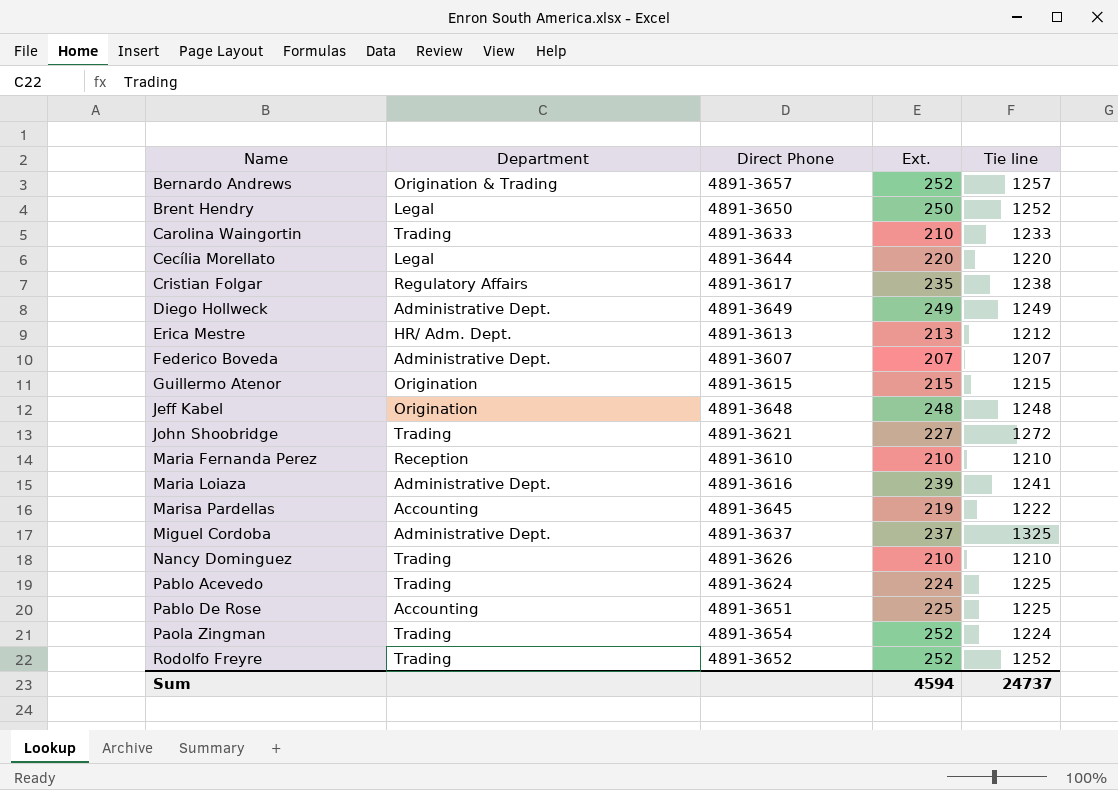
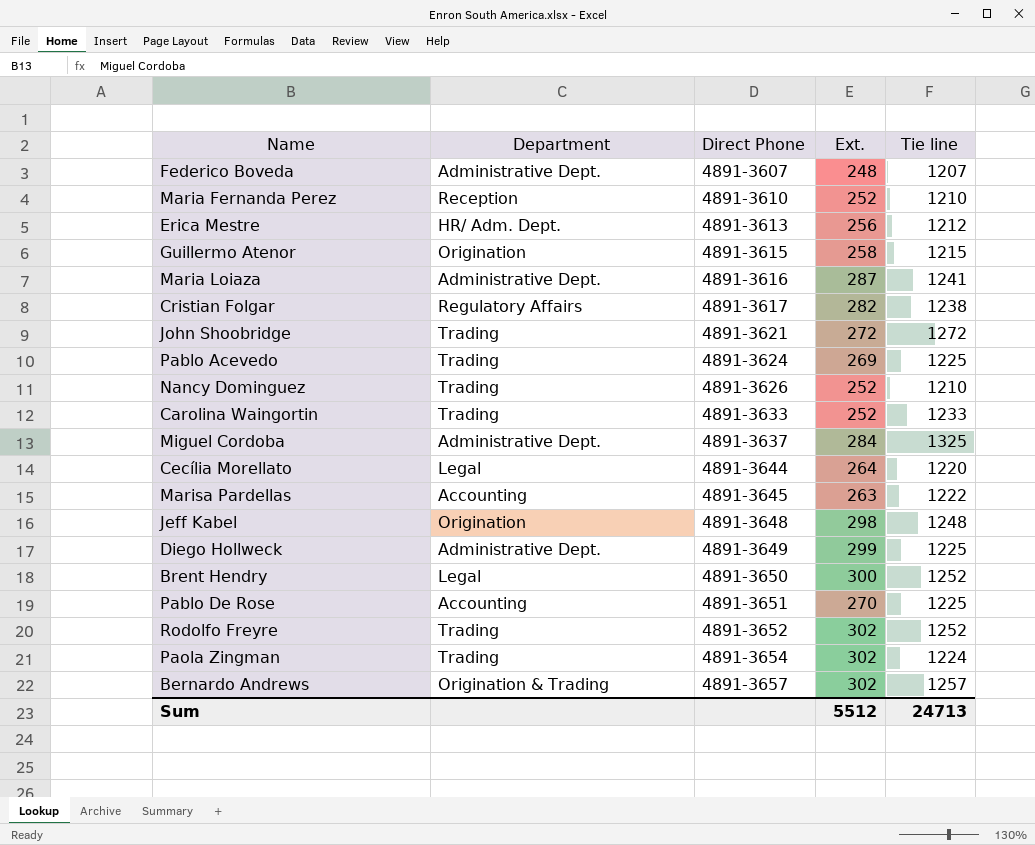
row order: Name ascending -> Direct Phone ascending
Federico Boveda | Ext.: 207 -> 248
Maria Fernanda Perez | Ext.: 210 -> 252
Erica Mestre | Ext.: 213 -> 256
Guillermo Atenor | Ext.: 215 -> 258
Maria Loiaza | Ext.: 239 -> 287
Cristian Folgar | Ext.: 235 -> 282
John Shoobridge | Ext.: 227 -> 272
Pablo Acevedo | Ext.: 224 -> 269
Nancy Dominguez | Ext.: 210 -> 252
Carolina Waingortin | Ext.: 210 -> 252
Miguel Cordoba | Ext.: 237 -> 284
Cecília Morellato | Ext.: 220 -> 264
Marisa Pardellas | Ext.: 219 -> 263
Jeff Kabel | Ext.: 248 -> 298
Diego Hollweck | Ext.: 249 -> 299
Diego Hollweck | Tie line: 1249 -> 1225
Brent Hendry | Ext.: 250 -> 300
Pablo De Rose | Ext.: 225 -> 270
Rodolfo Freyre | Ext.: 252 -> 302
Paola Zingman | Ext.: 252 -> 302
Bernardo Andrews | Ext.: 252 -> 302
Sum | Ext.: 4594 -> 5512
Sum | Tie line: 24737 -> 24713

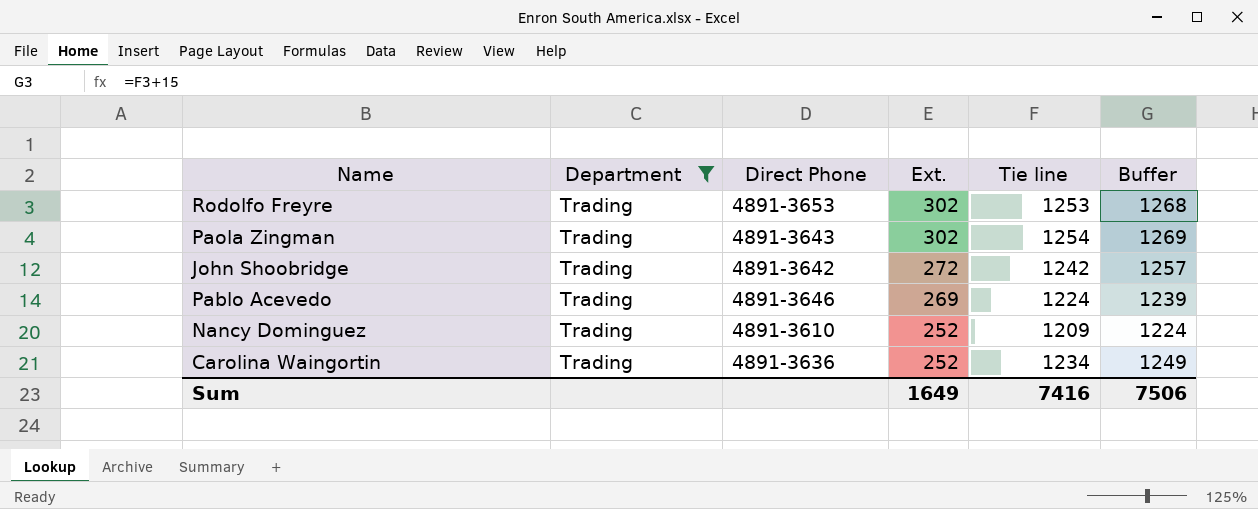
filter: none -> Department = Trading
row order: Direct Phone ascending -> Ext. descending
column Buffer | formula: none -> [Tie line] + 15
Rodolfo Freyre | Direct Phone: 4891-3652 -> 4891-3653
Rodolfo Freyre | Tie line: 1252 -> 1253
Paola Zingman | Direct Phone: 4891-3654 -> 4891-3643
Paola Zingman | Tie line: 1224 -> 1254
John Shoobridge | Direct Phone: 4891-3621 -> 4891-3642
John Shoobridge | Tie line: 1272 -> 1242
Pablo Acevedo | Direct Phone: 4891-3624 -> 4891-3646
Pablo Acevedo | Tie line: 1225 -> 1224
Nancy Dominguez | Direct Phone: 4891-3626 -> 4891-3610
Nancy Dominguez | Tie line: 1210 -> 1209
Carolina Waingortin | Direct Phone: 4891-3633 -> 4891-3636
Carolina Waingortin | Tie line: 1233 -> 1234
Sum | Ext.: 5512 -> 1649
Sum | Tie line: 24713 -> 7416

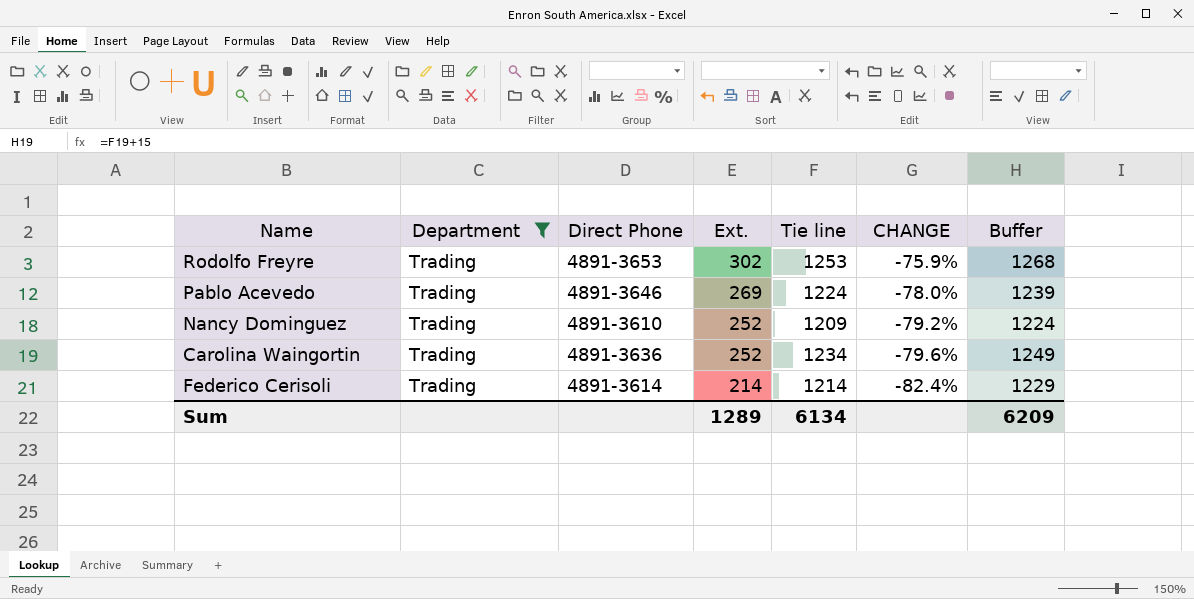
column CHANGE | formula: none -> ([Ext.] - [Tie line]) / [Tie line]
row Paola Zingman: Trading | 4891-3643 | 302 | 1254 | 1269 -> none
row John Shoobridge: Trading | 4891-3642 | 272 | 1242 | 1257 -> none
row Federico Cerisoli: none -> Trading | 4891-3614 | 214 | 1214 | -82.4% | 1229
Sum | Ext.: 1649 -> 1289
Sum | Tie line: 7416 -> 6134
Sum | Buffer: 7506 -> 6209

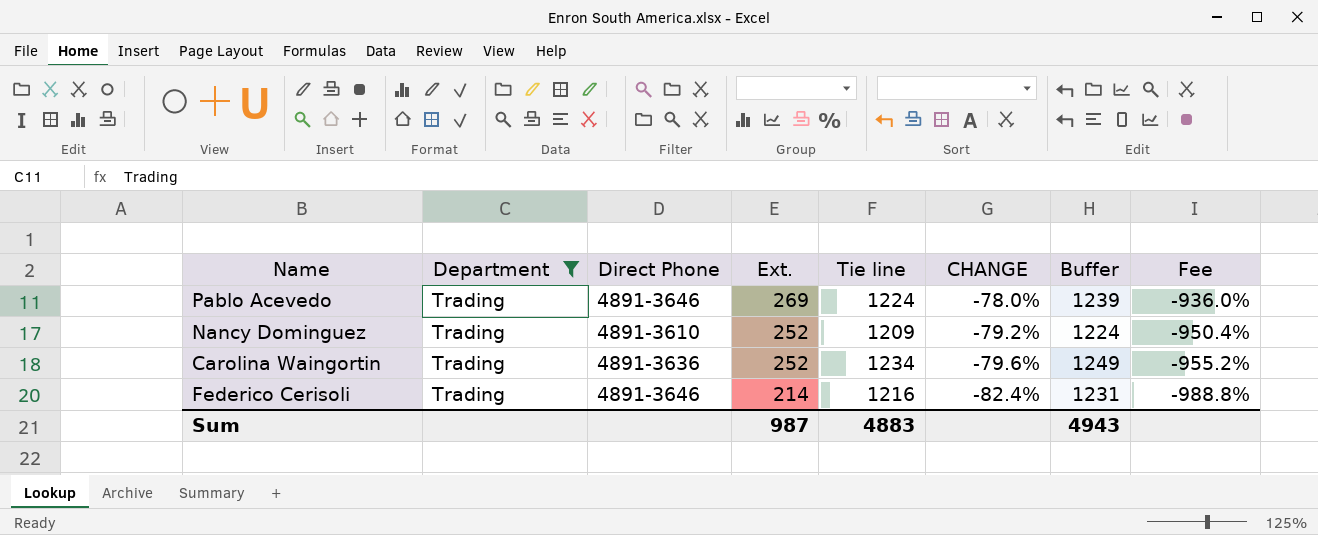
column Fee | formula: none -> [CHANGE] * 12
row Rodolfo Freyre: Trading | 4891-3653 | 302 | 1253 | -75.9% | 1268 -> none
Federico Cerisoli | Direct Phone: 4891-3614 -> 4891-3646
Federico Cerisoli | Tie line: 1214 -> 1216
Federico Cerisoli | Buffer: 1229 -> 1231
Sum | Ext.: 1289 -> 987
Sum | Tie line: 6134 -> 4883
Sum | Buffer: 6209 -> 4943

